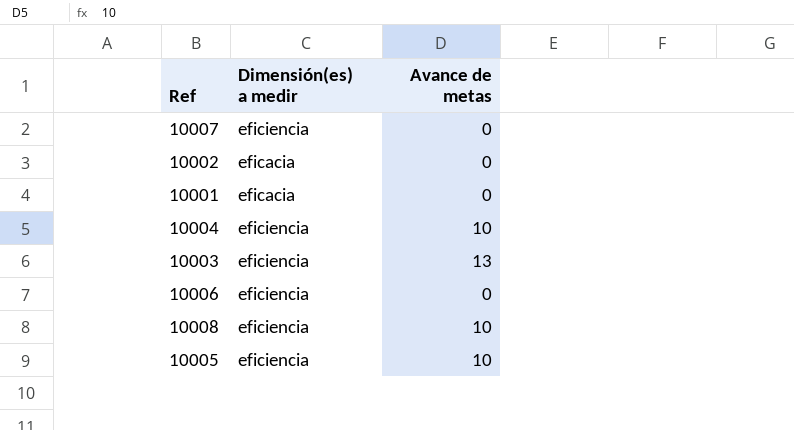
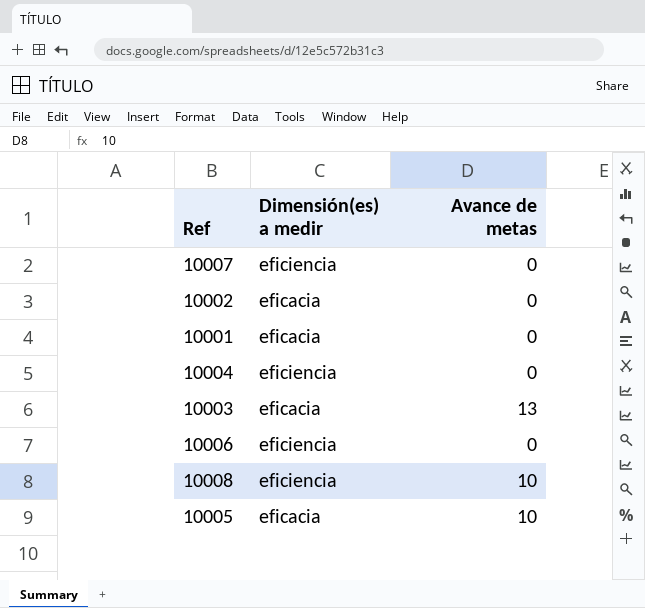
10004 | Avance de metas: 10 -> 0
10003 | Dimensión(es) a medir: eficiencia -> eficacia
10005 | Dimensión(es) a medir: eficiencia -> eficacia

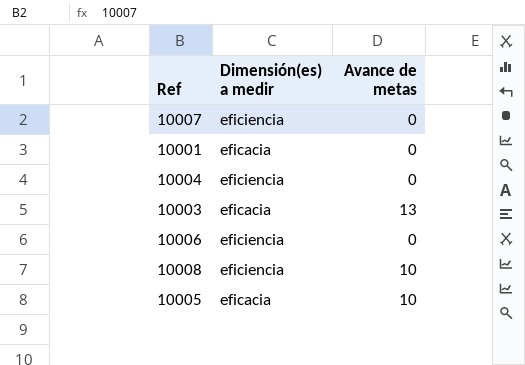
row 10002: eficacia | 0 -> none

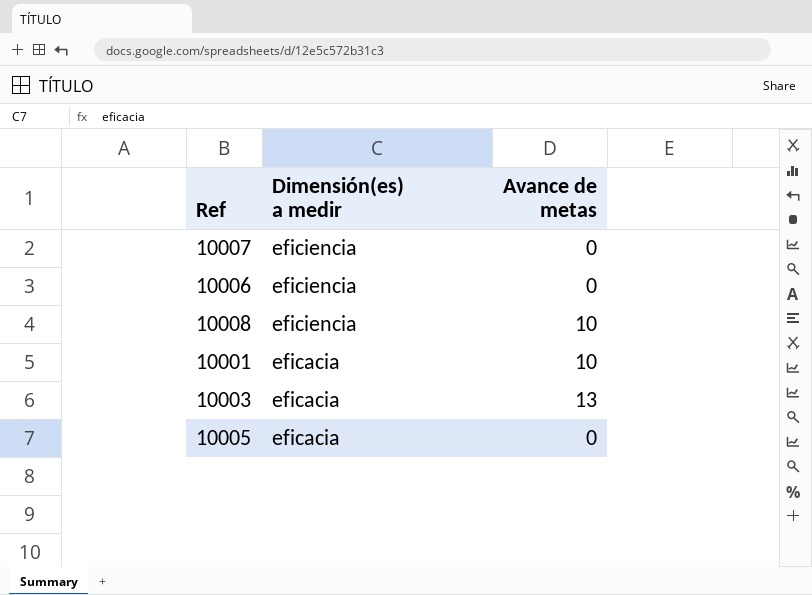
row order: none -> Dimensión(es) a medir descending
row 10004: eficiencia | 0 -> none
10001 | Avance de metas: 0 -> 10
10005 | Avance de metas: 10 -> 0

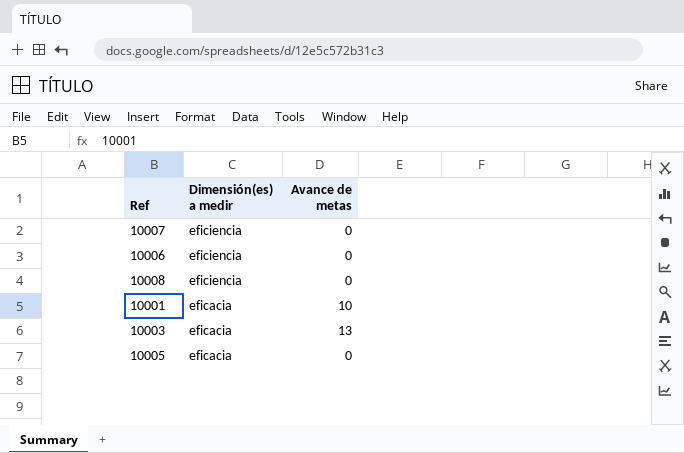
10008 | Avance de metas: 10 -> 0

